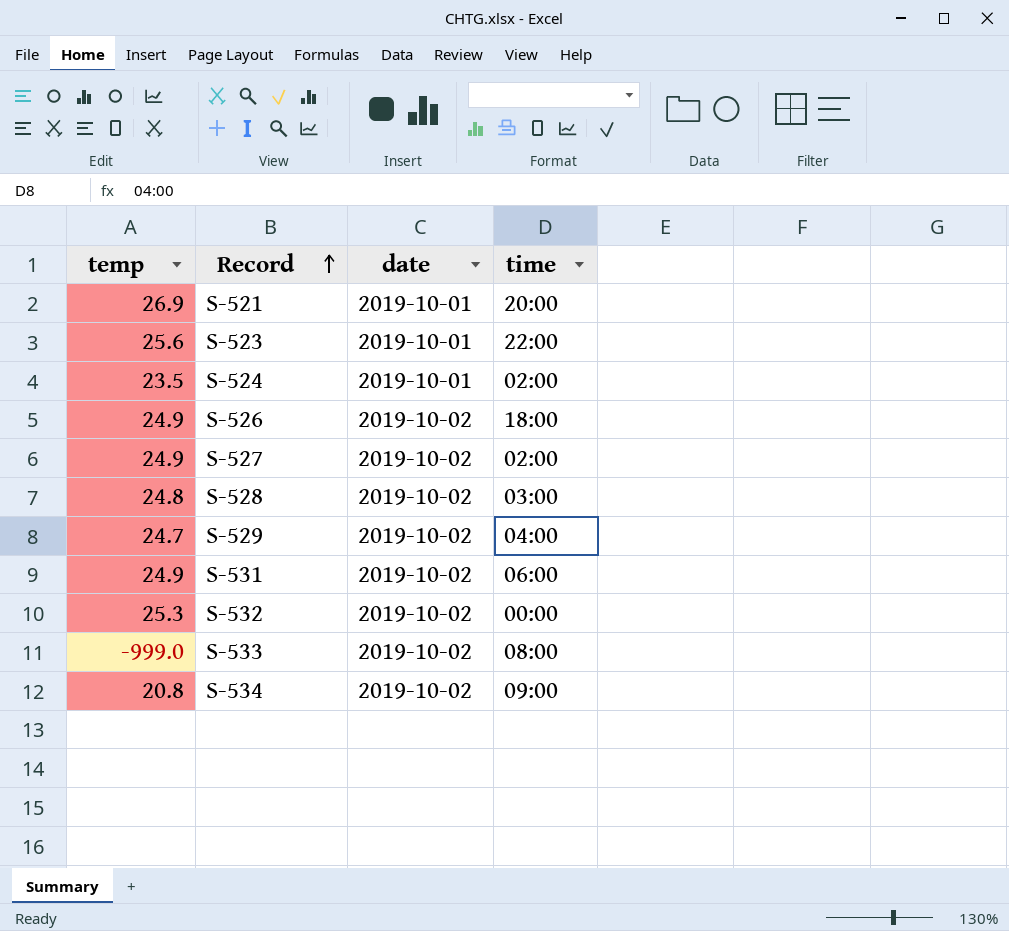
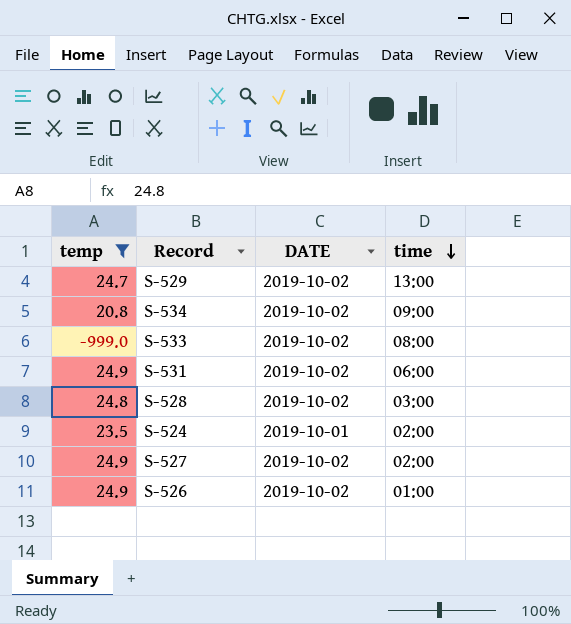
filter: none -> temp <= 24.9
row order: Record ascending -> time descending
column name: date -> DATE
S-529 | time: 04:00 -> 13:00
S-526 | time: 18:00 -> 01:00

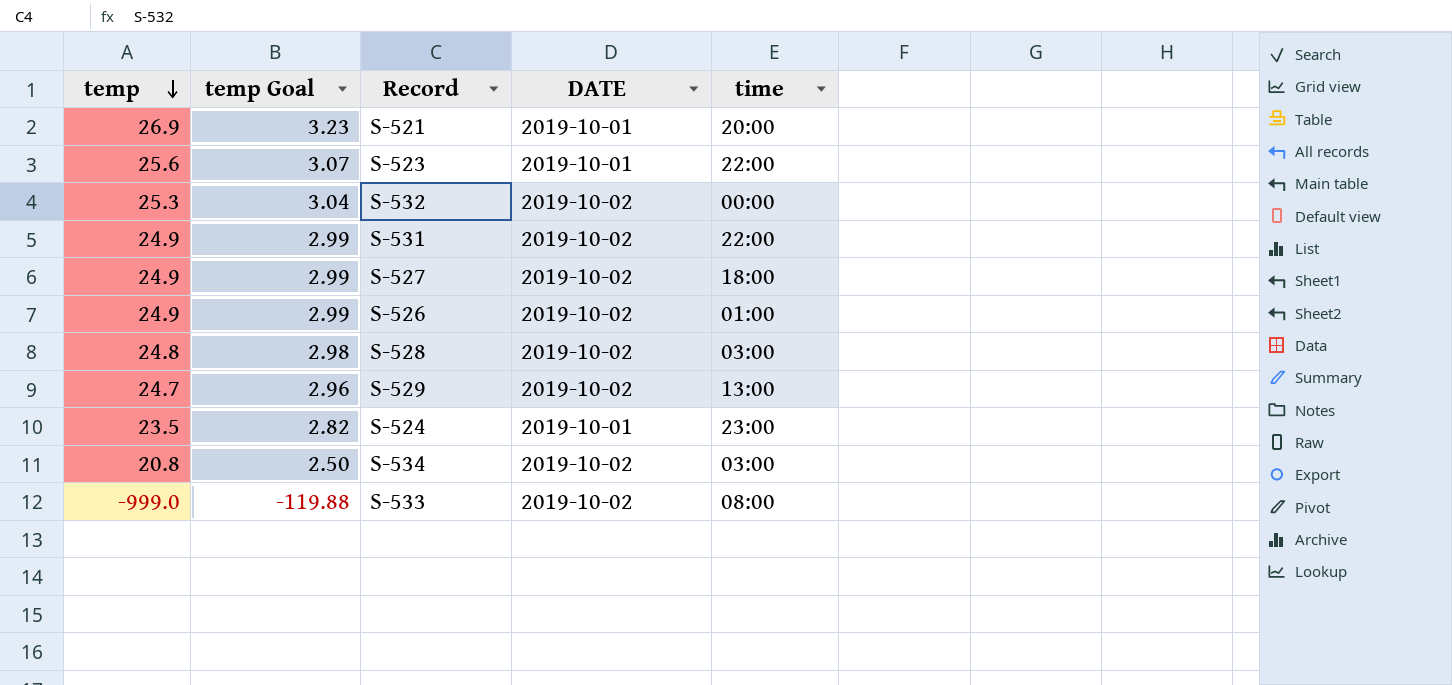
filter: temp <= 24.9 -> none
row order: time descending -> temp descending
column temp Goal | formula: none -> [temp] * 0.12
S-531 | time: 06:00 -> 22:00
S-527 | time: 02:00 -> 18:00
S-524 | time: 02:00 -> 23:00
S-534 | time: 09:00 -> 03:00

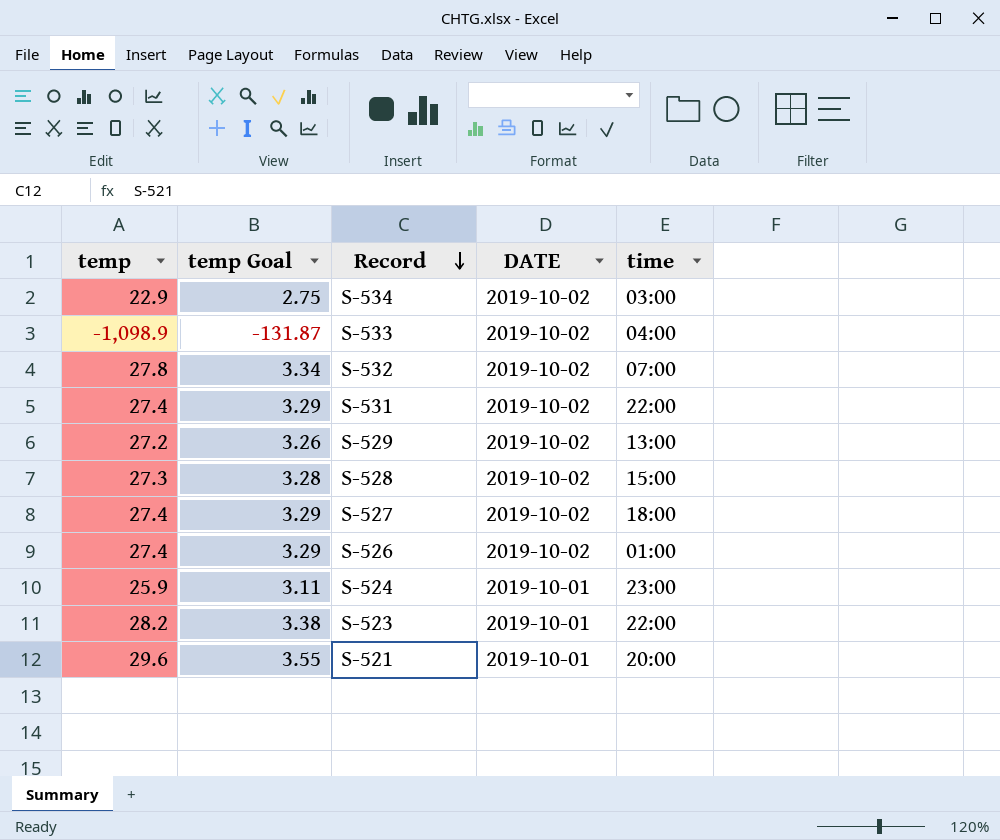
row order: temp descending -> Record descending
S-534 | temp: 20.8 -> 22.9
S-534 | temp Goal: 2.50 -> 2.75
S-533 | temp: -999.0 -> -1,098.9
S-533 | temp Goal: -119.88 -> -131.87
S-533 | time: 08:00 -> 04:00
S-532 | temp: 25.3 -> 27.8
S-532 | temp Goal: 3.04 -> 3.34
S-532 | time: 00:00 -> 07:00
S-531 | temp: 24.9 -> 27.4
S-531 | temp Goal: 2.99 -> 3.29
S-529 | temp: 24.7 -> 27.2
S-529 | temp Goal: 2.96 -> 3.26
S-528 | temp: 24.8 -> 27.3
S-528 | temp Goal: 2.98 -> 3.28
S-528 | time: 03:00 -> 15:00
S-527 | temp: 24.9 -> 27.4
S-527 | temp Goal: 2.99 -> 3.29
S-526 | temp: 24.9 -> 27.4
S-526 | temp Goal: 2.99 -> 3.29
S-524 | temp: 23.5 -> 25.9
S-524 | temp Goal: 2.82 -> 3.11
S-523 | temp: 25.6 -> 28.2
S-523 | temp Goal: 3.07 -> 3.38
S-521 | temp: 26.9 -> 29.6
S-521 | temp Goal: 3.23 -> 3.55

